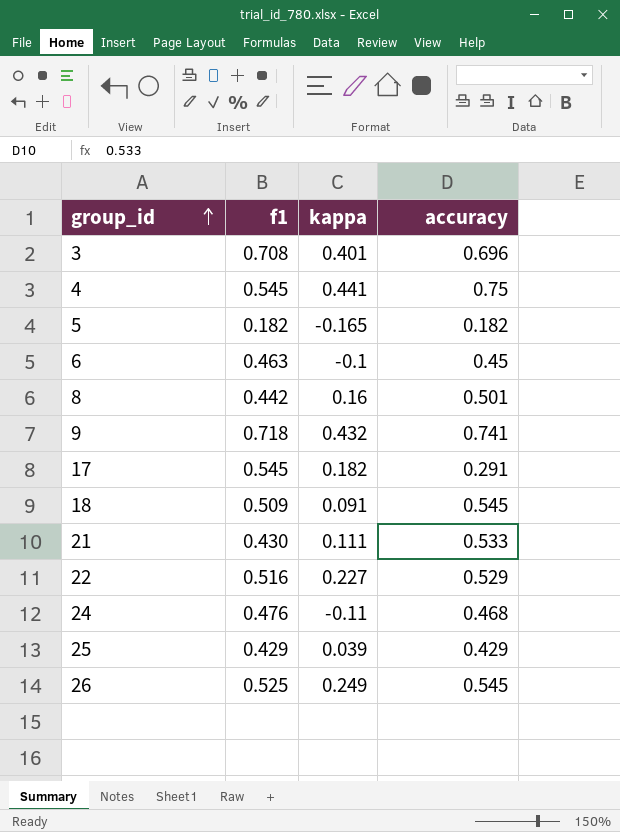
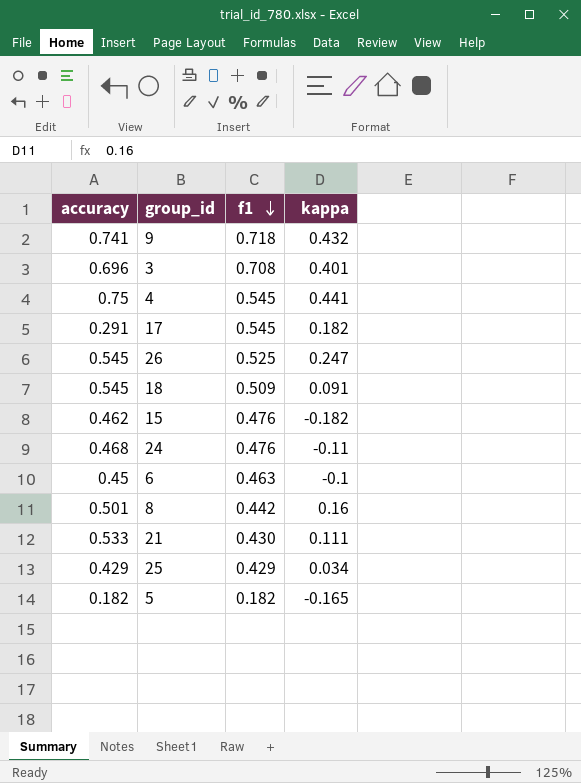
row order: group_id ascending -> f1 descending
column accuracy | position: 4 -> 1
row 22: 0.516 | 0.227 | 0.529 -> none
26 | kappa: 0.249 -> 0.247
row 15: none -> 0.462 | 0.476 | -0.182
25 | kappa: 0.039 -> 0.034

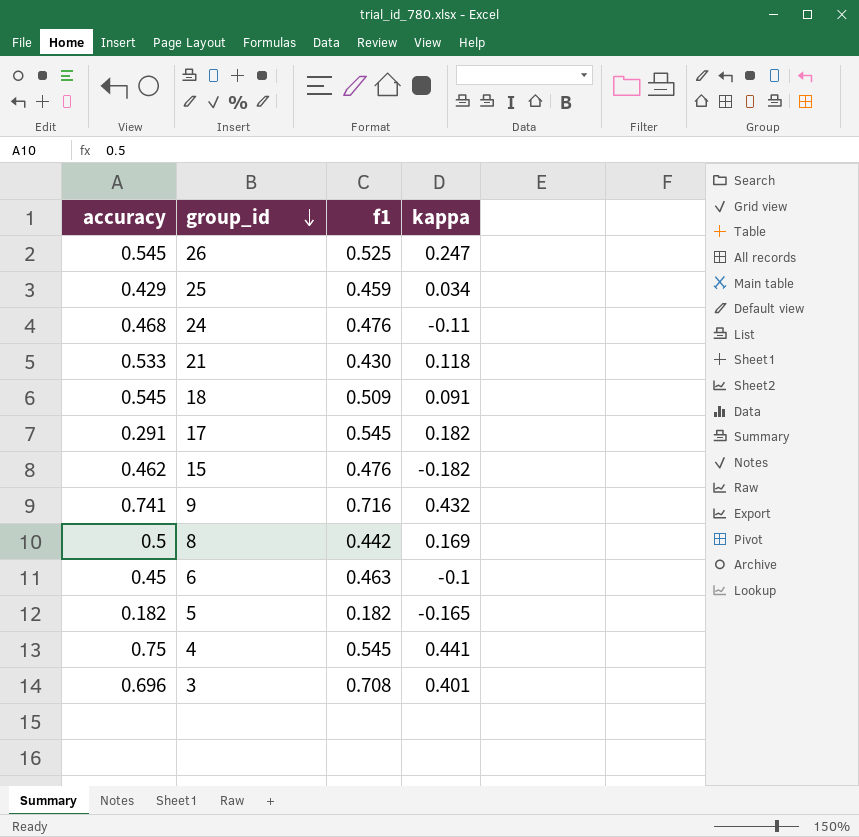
row order: f1 descending -> group_id descending
25 | f1: 0.429 -> 0.459
21 | kappa: 0.111 -> 0.118
9 | f1: 0.718 -> 0.716
8 | accuracy: 0.501 -> 0.5
8 | kappa: 0.16 -> 0.169

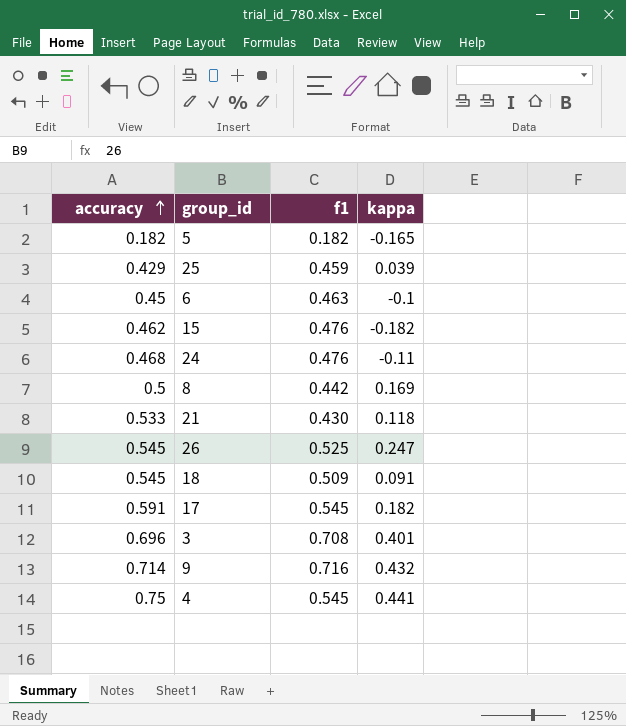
row order: group_id descending -> accuracy ascending
25 | kappa: 0.034 -> 0.039
17 | accuracy: 0.291 -> 0.591
9 | accuracy: 0.741 -> 0.714

